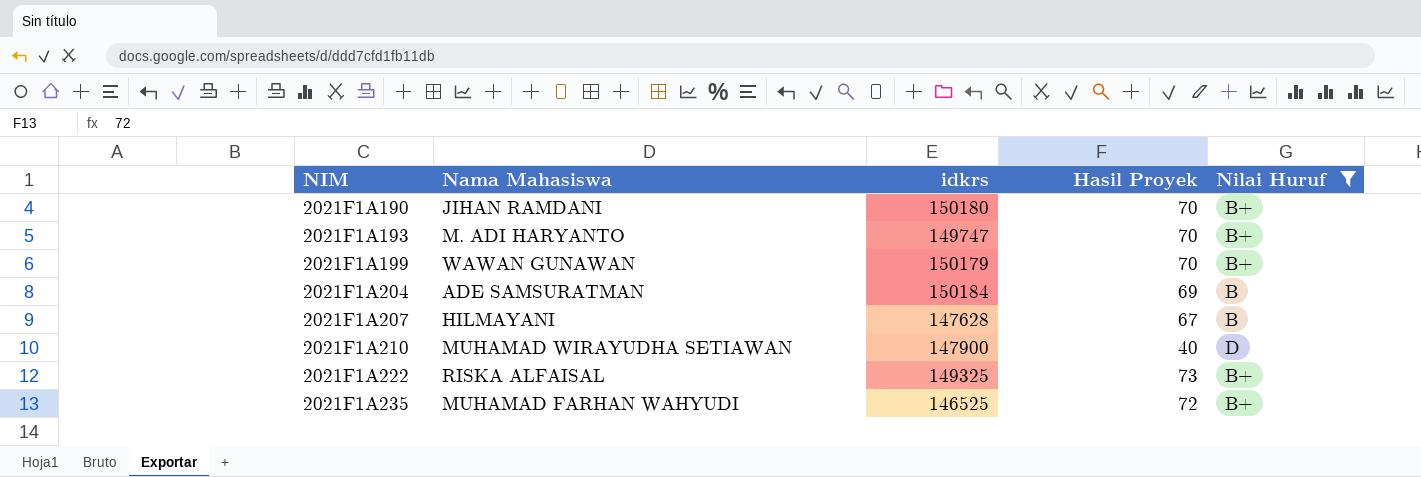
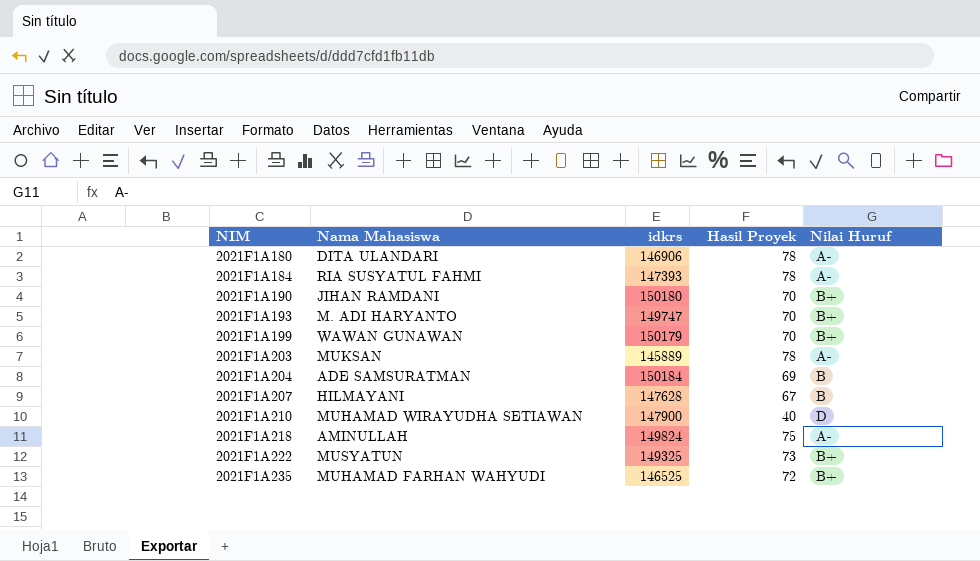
filter: Nilai Huruf != A- -> none
2021F1A222 | Nama Mahasiswa: RISKA ALFAISAL -> MUSYATUN

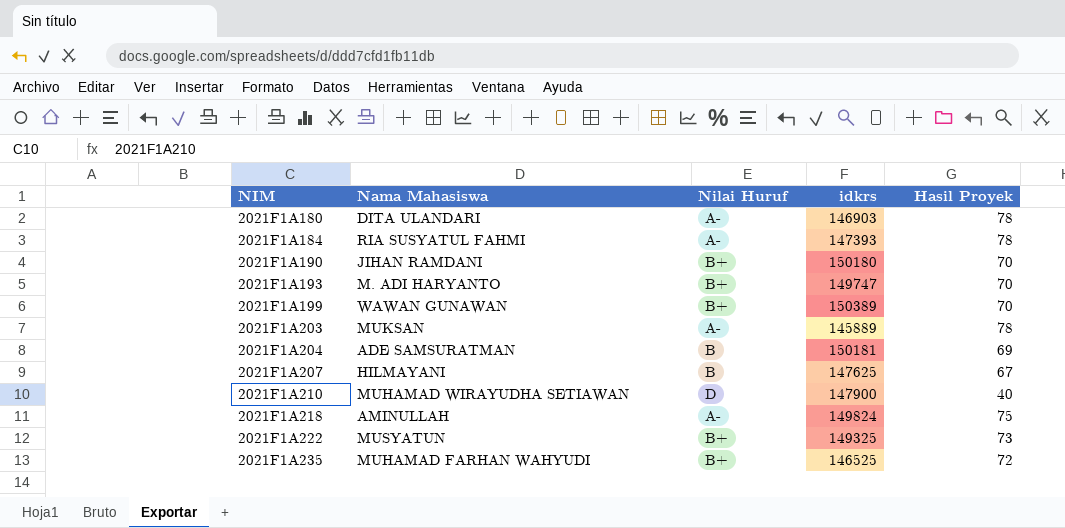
column Nilai Huruf | position: 5 -> 3
2021F1A180 | idkrs: 146906 -> 146903
2021F1A199 | idkrs: 150179 -> 150389
2021F1A204 | idkrs: 150184 -> 150181
2021F1A207 | idkrs: 147628 -> 147625

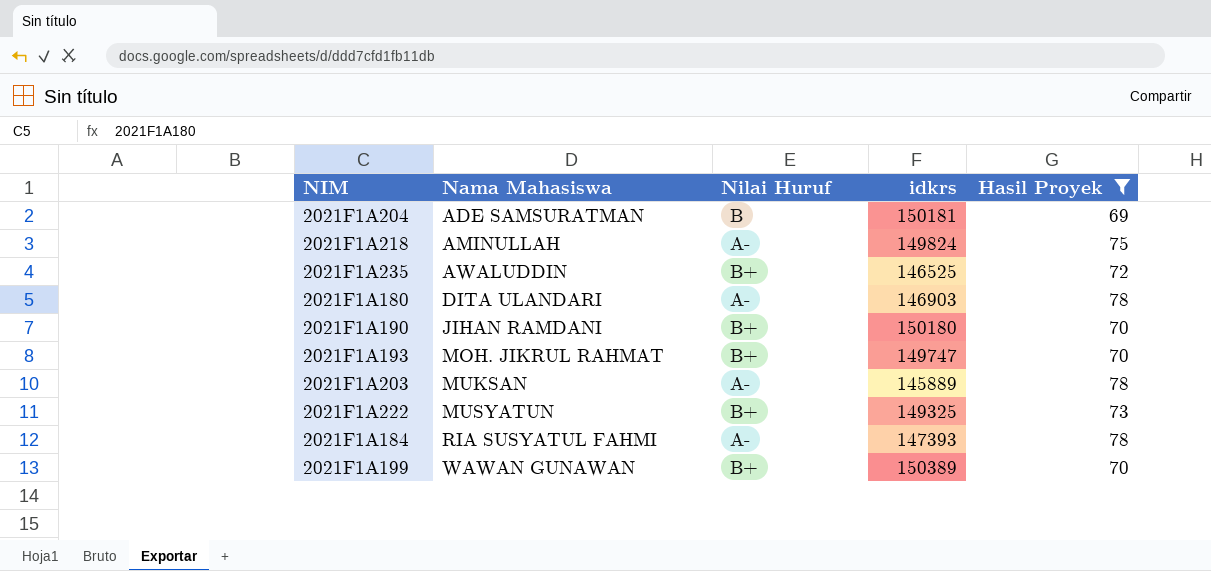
filter: none -> Hasil Proyek >= 69
row order: NIM ascending -> Nama Mahasiswa ascending
2021F1A235 | Nama Mahasiswa: MUHAMAD FARHAN WAHYUDI -> AWALUDDIN
2021F1A193 | Nama Mahasiswa: M. ADI HARYANTO -> MOH. JIKRUL RAHMAT

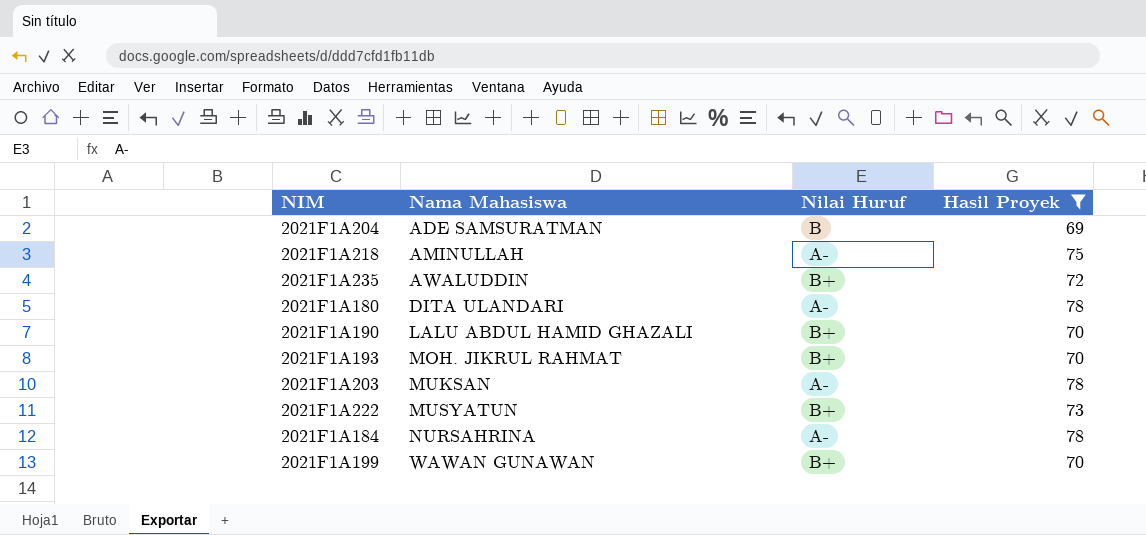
column idkrs | position: 4 -> none
2021F1A190 | Nama Mahasiswa: JIHAN RAMDANI -> LALU ABDUL HAMID GHAZALI
2021F1A184 | Nama Mahasiswa: RIA SUSYATUL FAHMI -> NURSAHRINA

